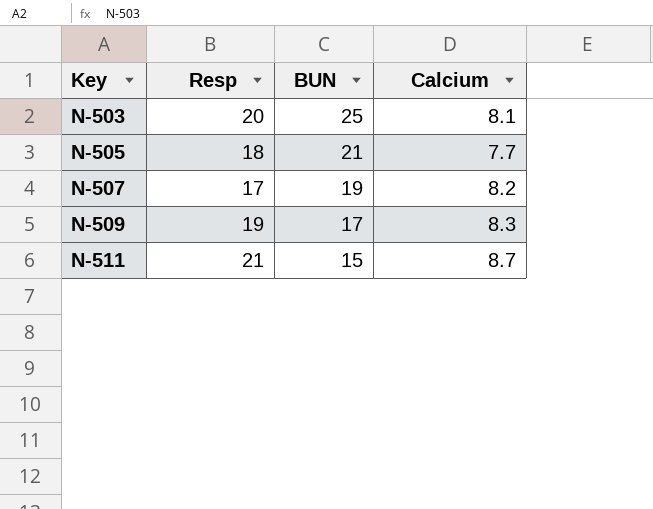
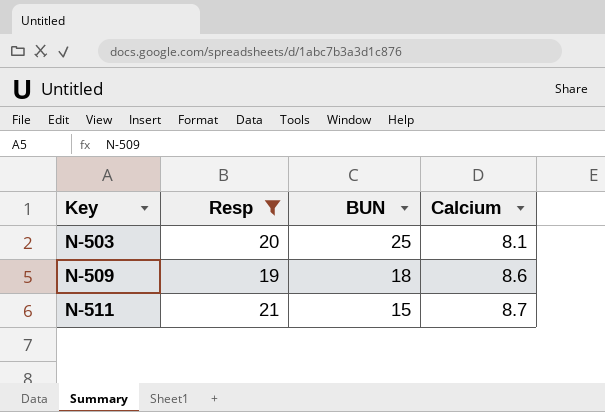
filter: none -> Resp >= 19
N-509 | BUN: 17 -> 18
N-509 | Calcium: 8.3 -> 8.6

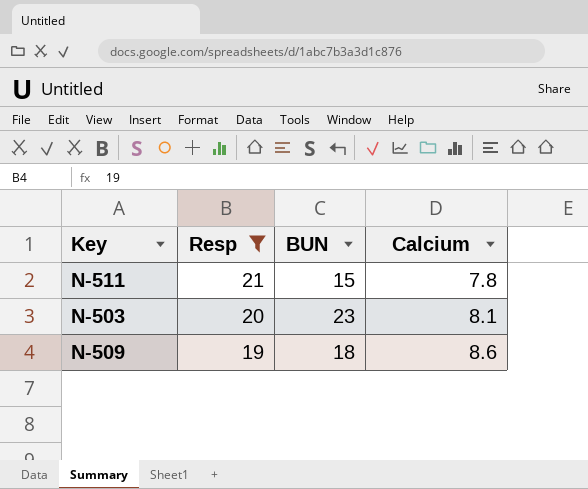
row order: Key ascending -> Resp descending
N-511 | Calcium: 8.7 -> 7.8
N-503 | BUN: 25 -> 23

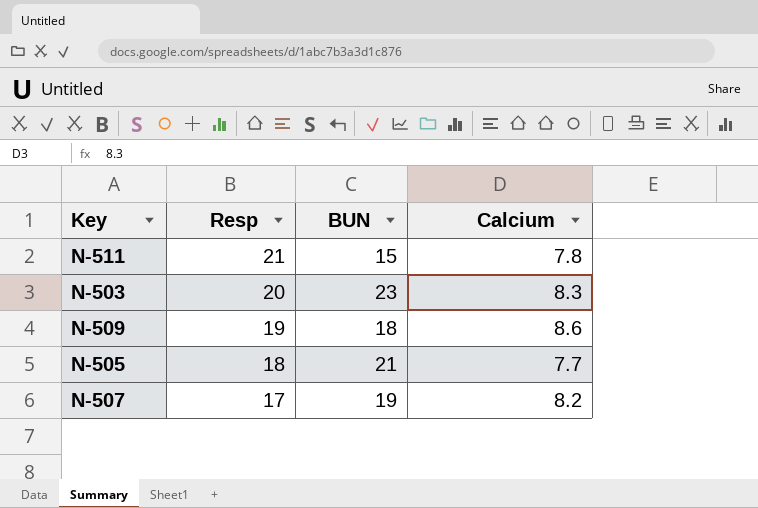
filter: Resp >= 19 -> none
N-503 | Calcium: 8.1 -> 8.3

